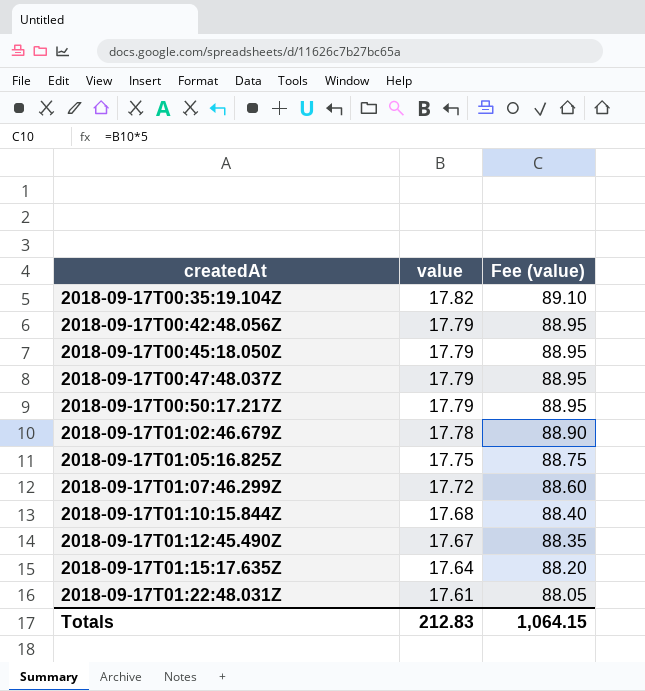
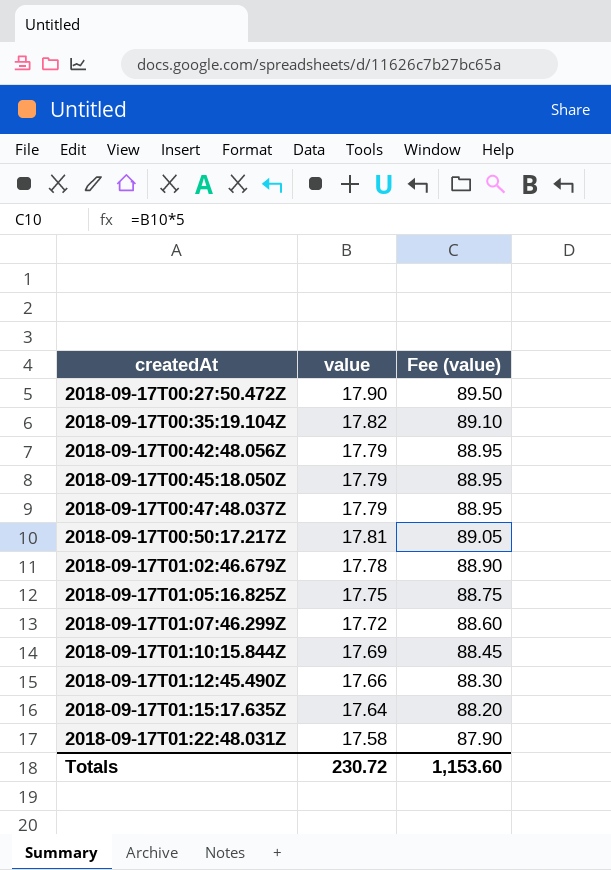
row 2018-09-17T00:27:50.472Z: none -> 17.90 | 89.50
2018-09-17T00:50:17.217Z | value: 17.79 -> 17.81
2018-09-17T00:50:17.217Z | Fee (value): 88.95 -> 89.05
2018-09-17T01:10:15.844Z | value: 17.68 -> 17.69
2018-09-17T01:10:15.844Z | Fee (value): 88.40 -> 88.45
2018-09-17T01:12:45.490Z | value: 17.67 -> 17.66
2018-09-17T01:12:45.490Z | Fee (value): 88.35 -> 88.30
2018-09-17T01:22:48.031Z | value: 17.61 -> 17.58
2018-09-17T01:22:48.031Z | Fee (value): 88.05 -> 87.90
Totals | value: 212.83 -> 230.72
Totals | Fee (value): 1,064.15 -> 1,153.60

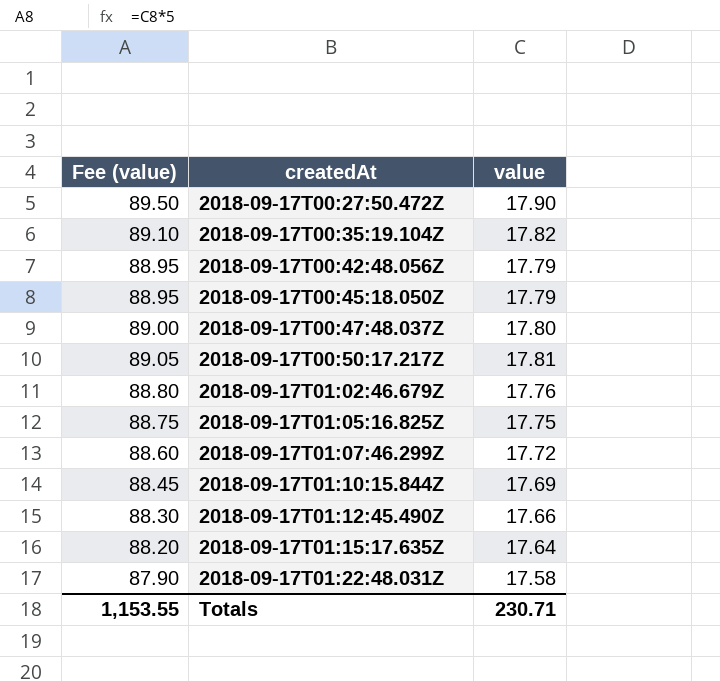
column Fee (value) | position: 3 -> 1
2018-09-17T00:47:48.037Z | Fee (value): 88.95 -> 89.00
2018-09-17T00:47:48.037Z | value: 17.79 -> 17.80
2018-09-17T01:02:46.679Z | Fee (value): 88.90 -> 88.80
2018-09-17T01:02:46.679Z | value: 17.78 -> 17.76
Totals | Fee (value): 1,153.60 -> 1,153.55
Totals | value: 230.72 -> 230.71

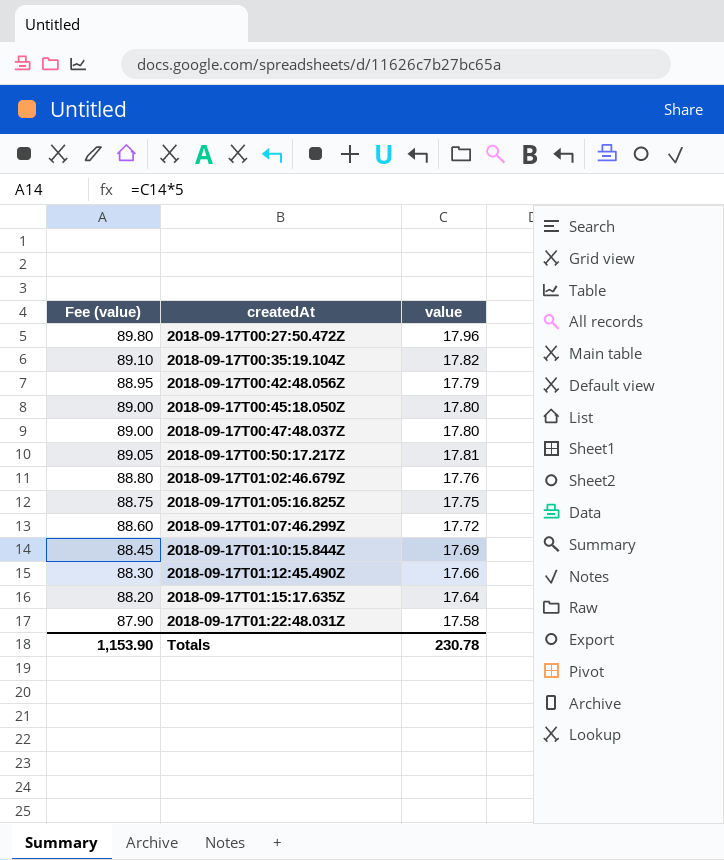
2018-09-17T00:27:50.472Z | Fee (value): 89.50 -> 89.80
2018-09-17T00:27:50.472Z | value: 17.90 -> 17.96
2018-09-17T00:45:18.050Z | Fee (value): 88.95 -> 89.00
2018-09-17T00:45:18.050Z | value: 17.79 -> 17.80
Totals | Fee (value): 1,153.55 -> 1,153.90
Totals | value: 230.71 -> 230.78

